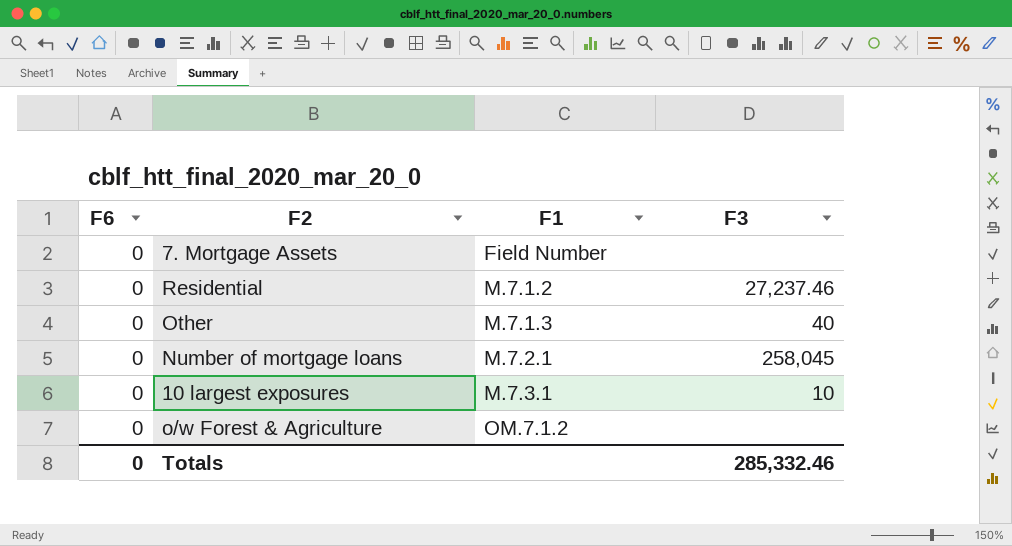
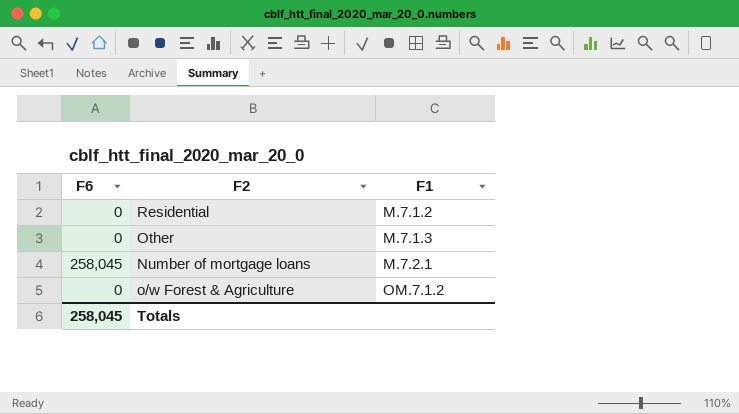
column F3 | position: 4 -> none
row 7. Mortgage Assets: 0 | Field Number | none -> none
row 10 largest exposures: 0 | M.7.3.1 | 10 -> none
Number of mortgage loans | F6: 0 -> 258,045
Totals | F6: 0 -> 258,045

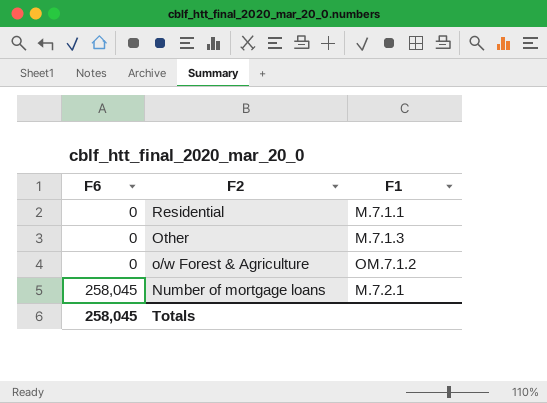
row order: F1 ascending -> F6 ascending
Residential | F1: M.7.1.2 -> M.7.1.1

